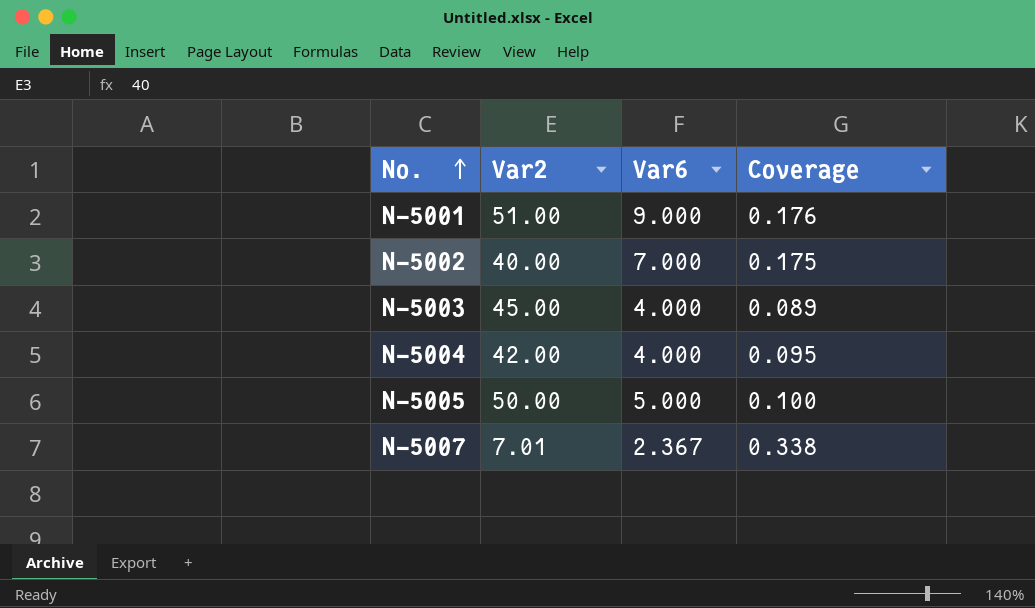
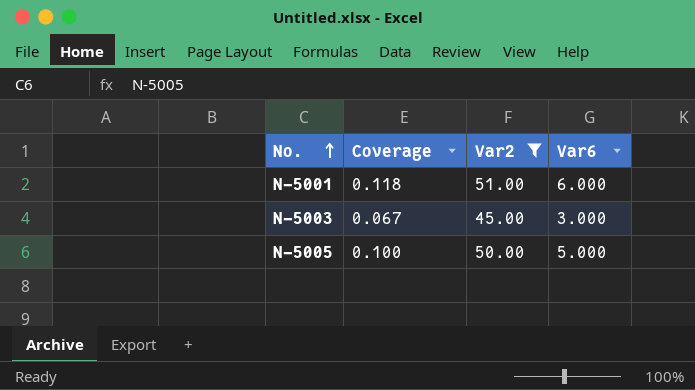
filter: none -> Var2 >= 45.00
column Coverage | position: 4 -> 2
N-5001 | Coverage: 0.176 -> 0.118
N-5001 | Var6: 9.000 -> 6.000
N-5003 | Coverage: 0.089 -> 0.067
N-5003 | Var6: 4.000 -> 3.000

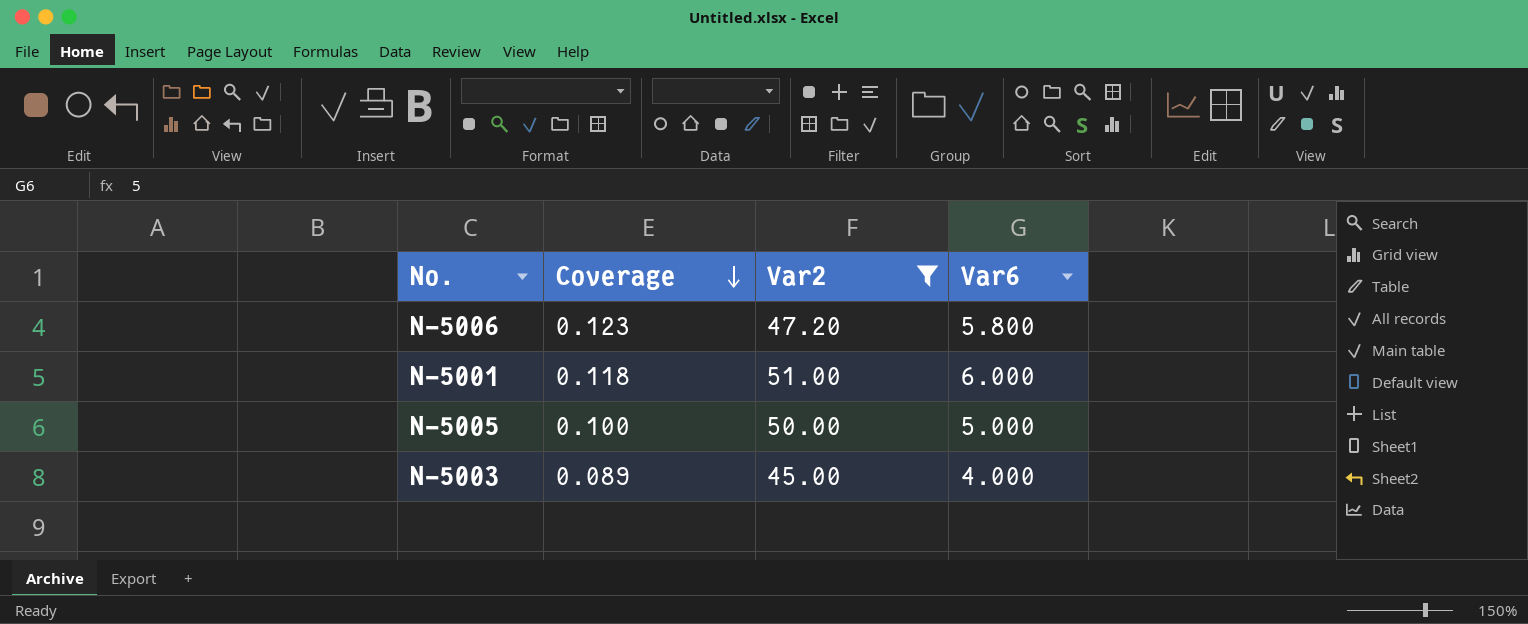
row order: No. ascending -> Coverage descending
row N-5006: none -> 0.123 | 47.20 | 5.800
N-5003 | Coverage: 0.067 -> 0.089
N-5003 | Var6: 3.000 -> 4.000

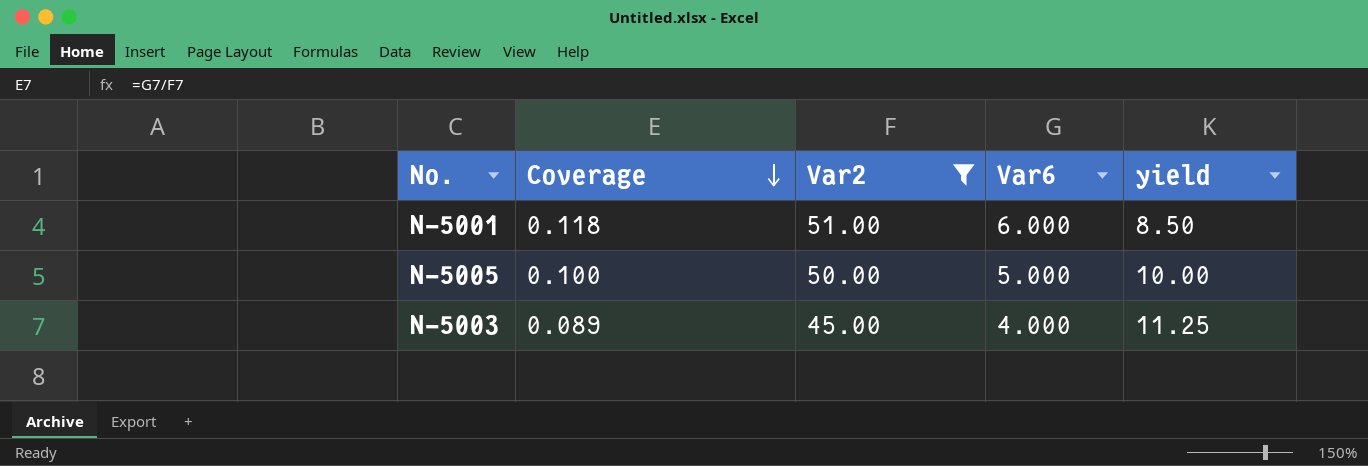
column yield | formula: none -> [Var2] / [Var6]
row N-5006: 0.123 | 47.20 | 5.800 -> none

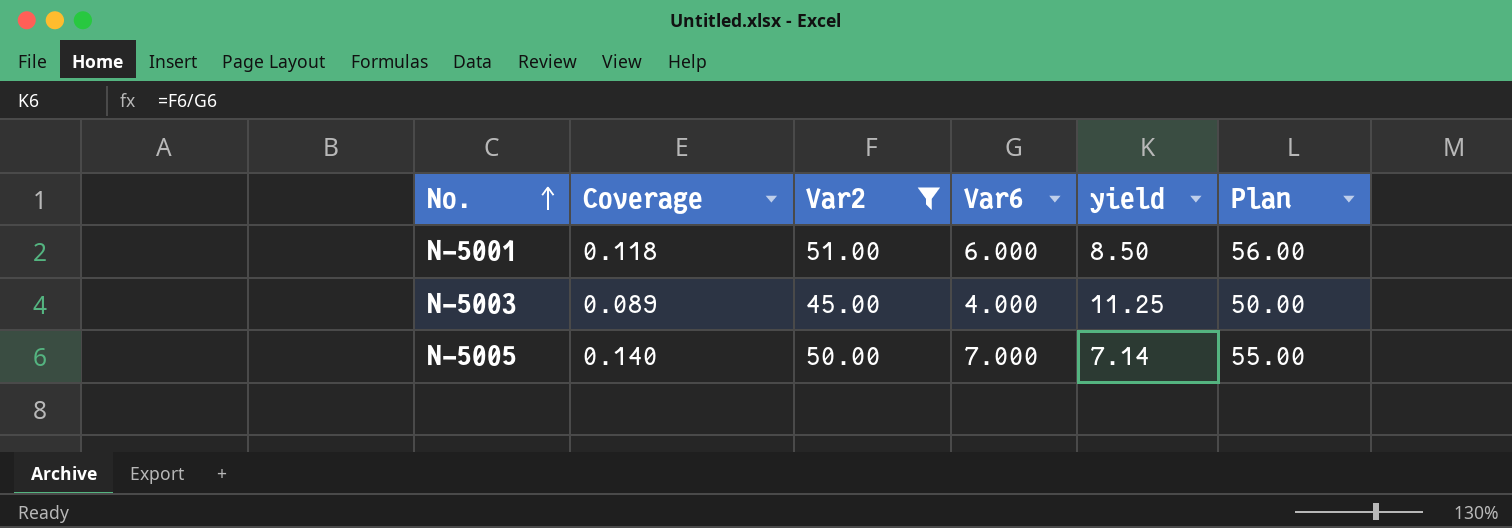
row order: Coverage descending -> No. ascending
column Plan | formula: none -> [Var2] + 5
N-5005 | Coverage: 0.100 -> 0.140
N-5005 | Var6: 5.000 -> 7.000
N-5005 | yield: 10.00 -> 7.14

